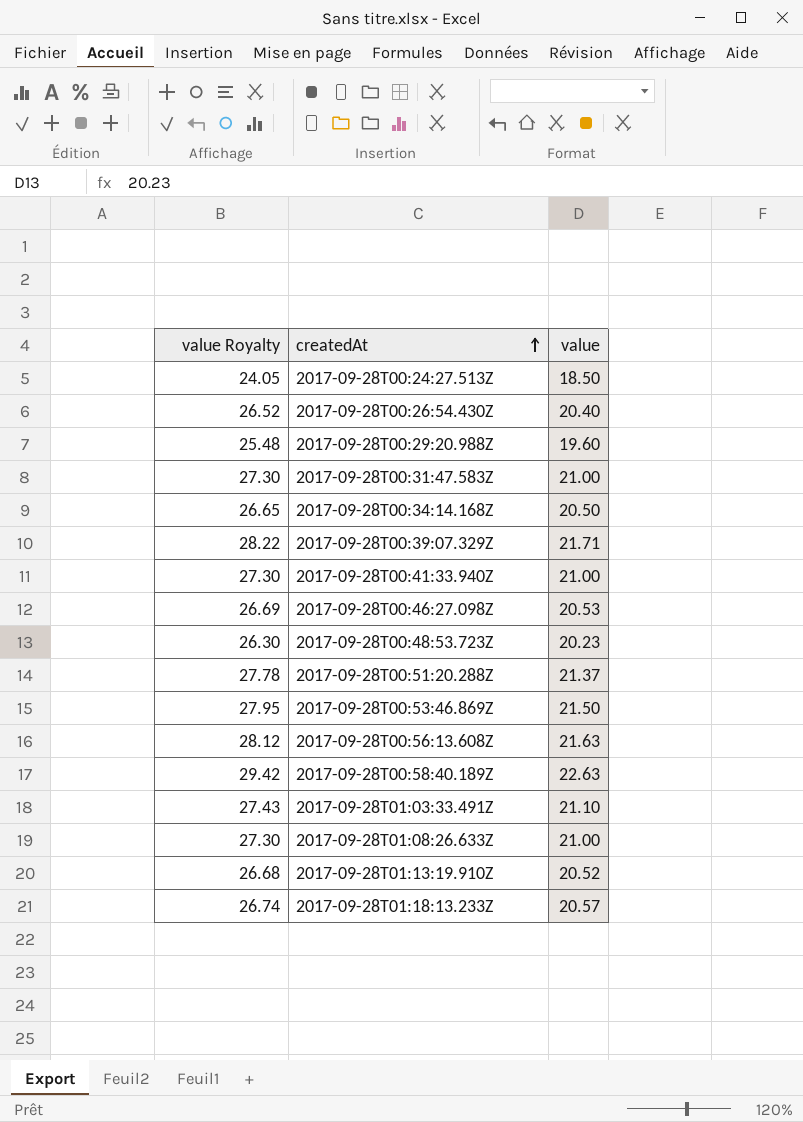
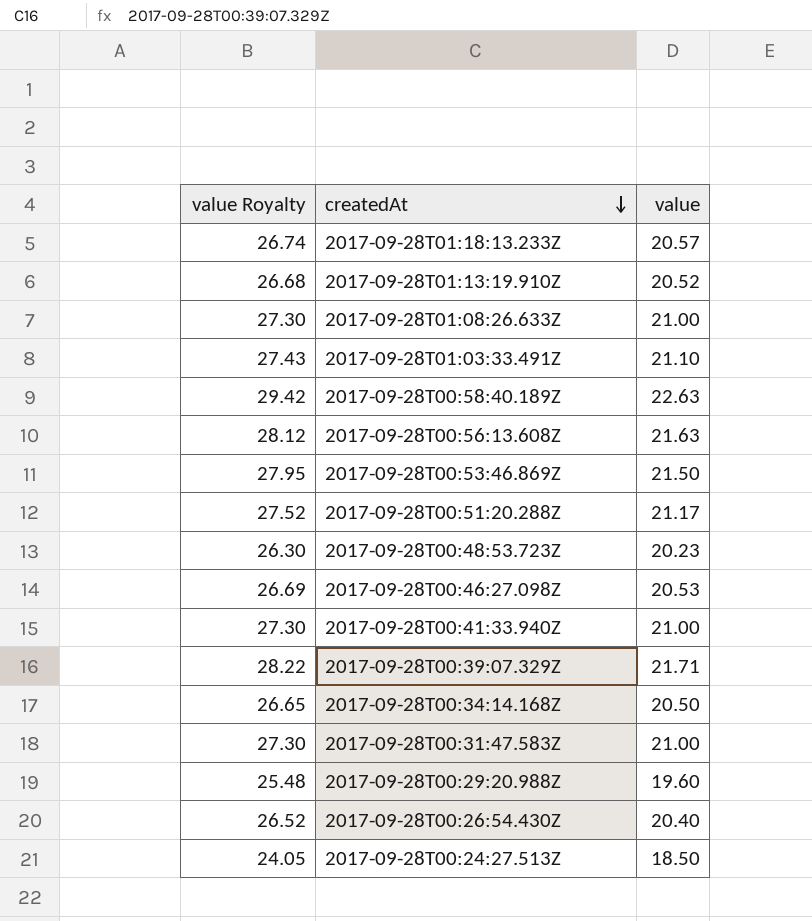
row order: createdAt ascending -> createdAt descending
2017-09-28T00:51:20.288Z | value Royalty: 27.78 -> 27.52
2017-09-28T00:51:20.288Z | value: 21.37 -> 21.17

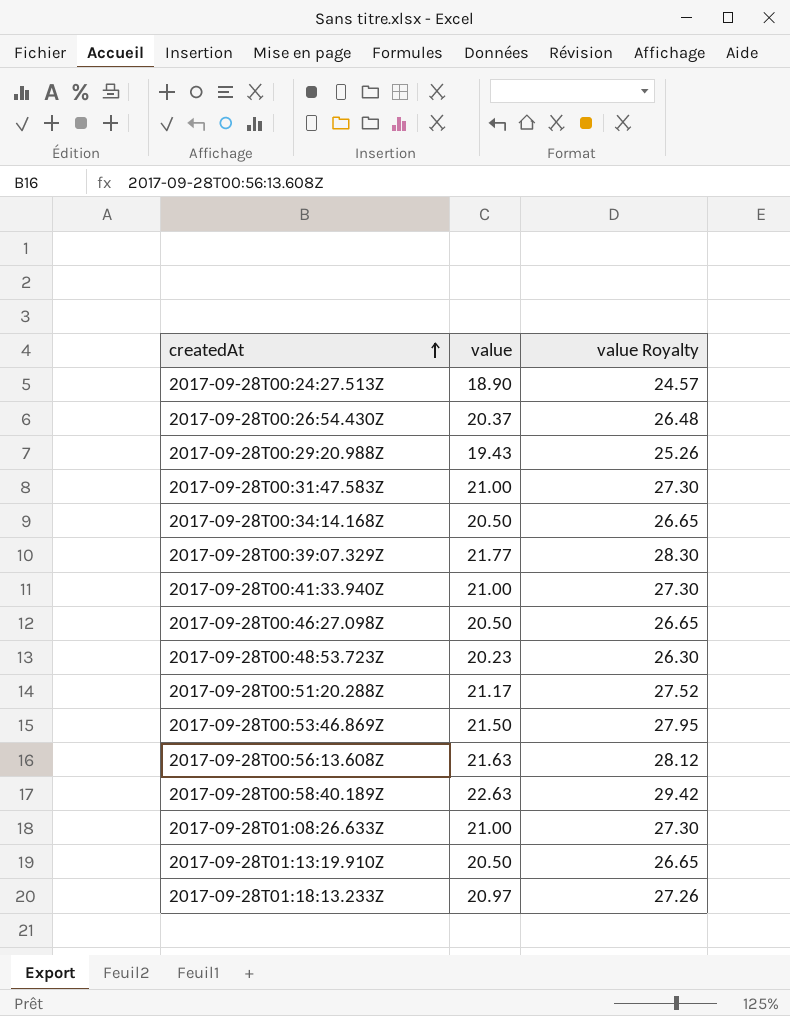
row order: createdAt descending -> createdAt ascending
column value Royalty | position: 1 -> 3
row 2017-09-28T01:03:33.491Z: 27.43 | 21.10 -> none
2017-09-28T00:24:27.513Z | value: 18.50 -> 18.90
2017-09-28T00:24:27.513Z | value Royalty: 24.05 -> 24.57
2017-09-28T00:26:54.430Z | value: 20.40 -> 20.37
2017-09-28T00:26:54.430Z | value Royalty: 26.52 -> 26.48
2017-09-28T00:29:20.988Z | value: 19.60 -> 19.43
2017-09-28T00:29:20.988Z | value Royalty: 25.48 -> 25.26
2017-09-28T00:39:07.329Z | value: 21.71 -> 21.77
2017-09-28T00:39:07.329Z | value Royalty: 28.22 -> 28.30
2017-09-28T00:46:27.098Z | value: 20.53 -> 20.50
2017-09-28T00:46:27.098Z | value Royalty: 26.69 -> 26.65
2017-09-28T01:13:19.910Z | value: 20.52 -> 20.50
2017-09-28T01:13:19.910Z | value Royalty: 26.68 -> 26.65
2017-09-28T01:18:13.233Z | value: 20.57 -> 20.97
2017-09-28T01:18:13.233Z | value Royalty: 26.74 -> 27.26

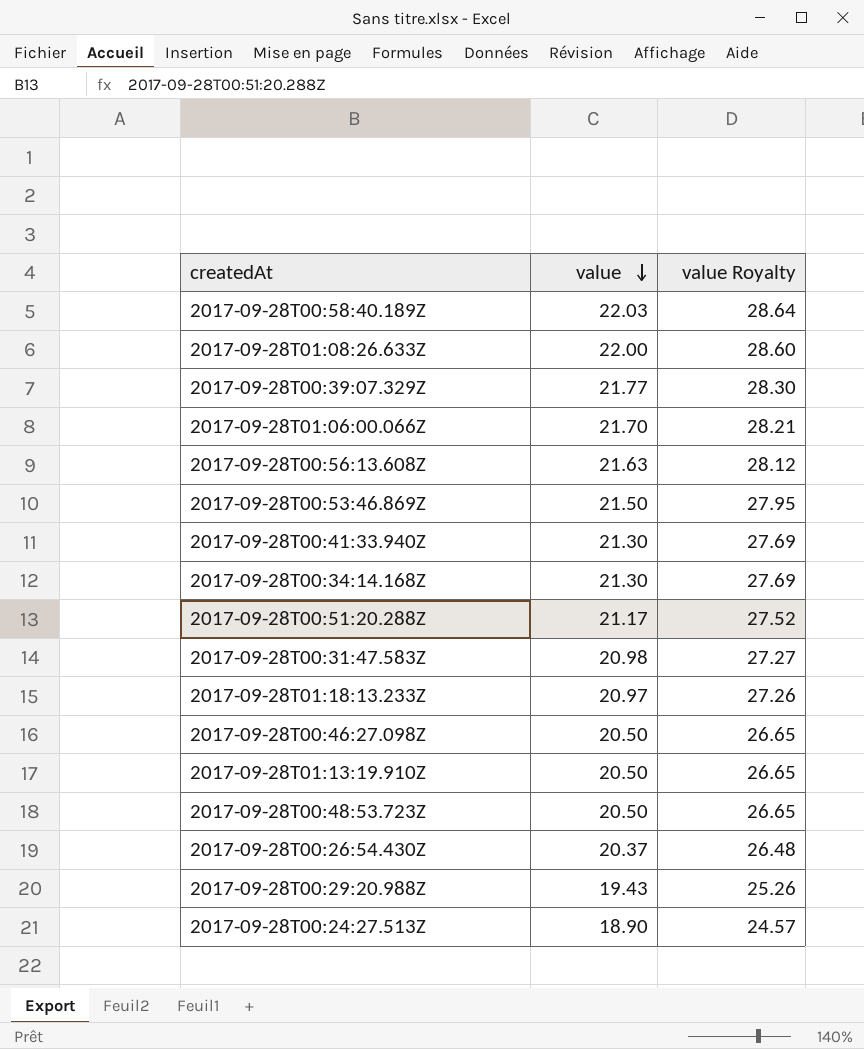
row order: createdAt ascending -> value descending
2017-09-28T00:58:40.189Z | value: 22.63 -> 22.03
2017-09-28T00:58:40.189Z | value Royalty: 29.42 -> 28.64
2017-09-28T01:08:26.633Z | value: 21.00 -> 22.00
2017-09-28T01:08:26.633Z | value Royalty: 27.30 -> 28.60
row 2017-09-28T01:06:00.066Z: none -> 21.70 | 28.21
2017-09-28T00:41:33.940Z | value: 21.00 -> 21.30
2017-09-28T00:41:33.940Z | value Royalty: 27.30 -> 27.69
2017-09-28T00:34:14.168Z | value: 20.50 -> 21.30
2017-09-28T00:34:14.168Z | value Royalty: 26.65 -> 27.69
2017-09-28T00:31:47.583Z | value: 21.00 -> 20.98
2017-09-28T00:31:47.583Z | value Royalty: 27.30 -> 27.27
2017-09-28T00:48:53.723Z | value: 20.23 -> 20.50
2017-09-28T00:48:53.723Z | value Royalty: 26.30 -> 26.65

